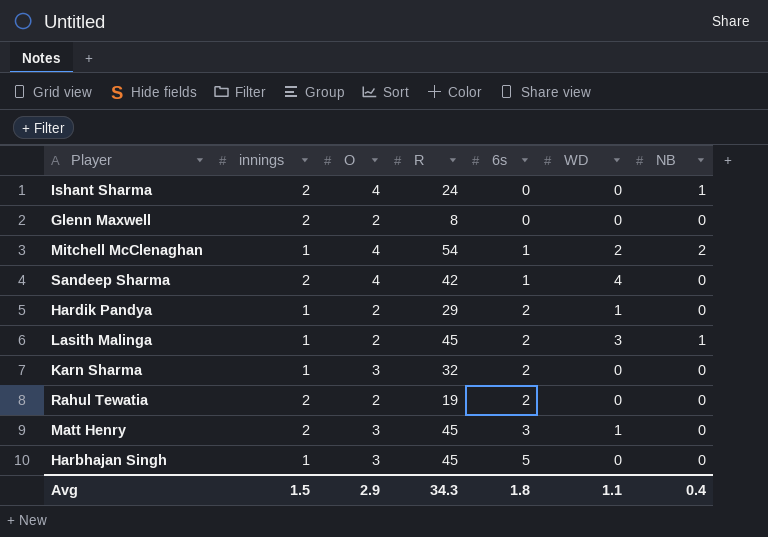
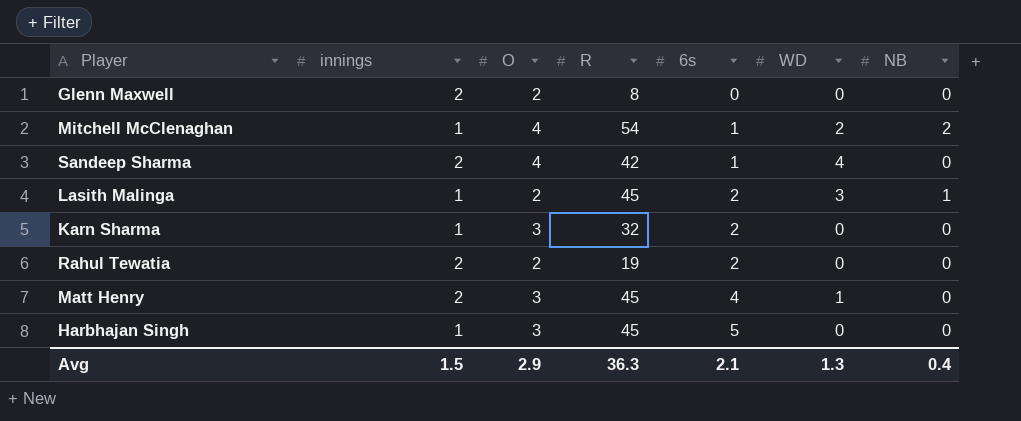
row Ishant Sharma: 2 | 4 | 24 | 0 | 0 | 1 -> none
row Hardik Pandya: 1 | 2 | 29 | 2 | 1 | 0 -> none
Matt Henry | 6s: 3 -> 4
Avg | R: 34.3 -> 36.3
Avg | 6s: 1.8 -> 2.1
Avg | WD: 1.1 -> 1.3

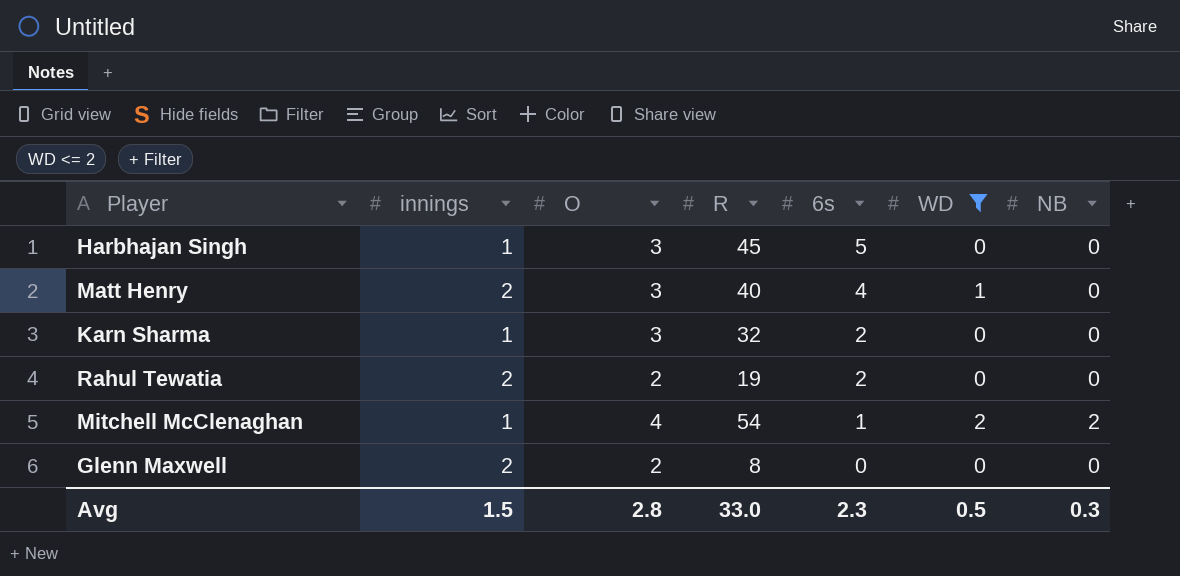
filter: none -> WD <= 2
row order: 6s ascending -> 6s descending
Matt Henry | R: 45 -> 40
Avg | O: 2.9 -> 2.8
Avg | R: 36.3 -> 33.0
Avg | 6s: 2.1 -> 2.3
Avg | WD: 1.3 -> 0.5
Avg | NB: 0.4 -> 0.3

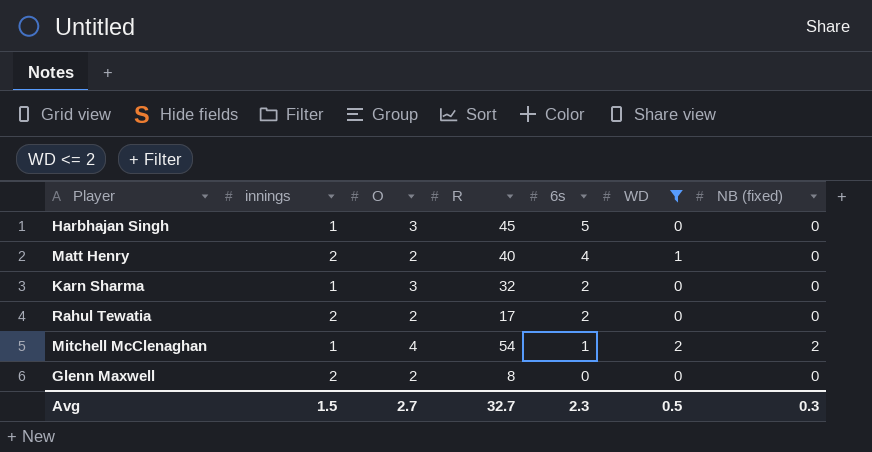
column name: NB -> NB (fixed)
Matt Henry | O: 3 -> 2
Rahul Tewatia | R: 19 -> 17
Avg | O: 2.8 -> 2.7
Avg | R: 33.0 -> 32.7

